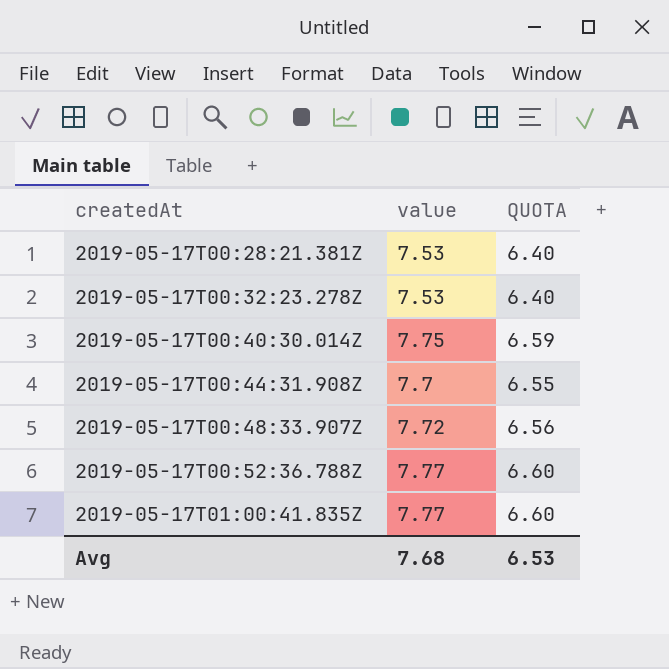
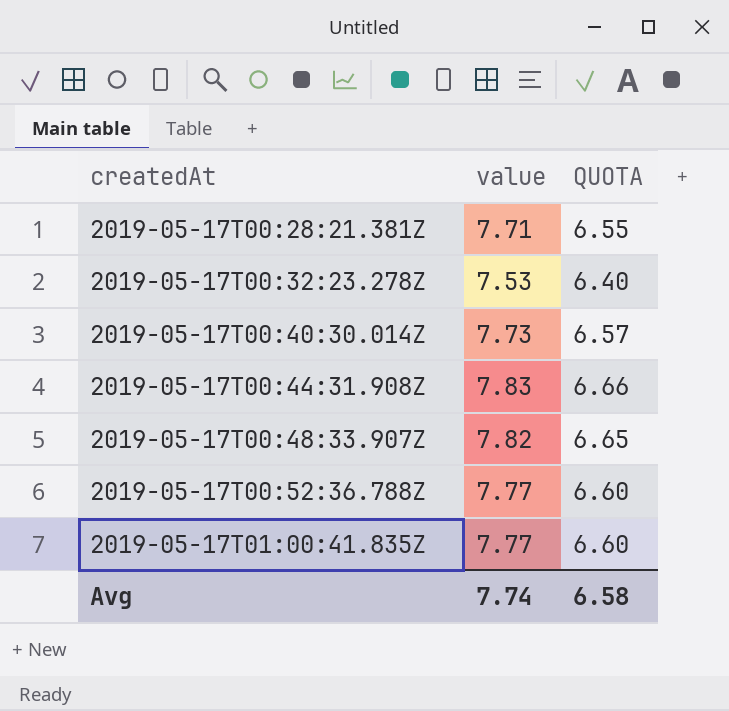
2019-05-17T00:28:21.381Z | value: 7.53 -> 7.71
2019-05-17T00:28:21.381Z | QUOTA: 6.40 -> 6.55
2019-05-17T00:40:30.014Z | value: 7.75 -> 7.73
2019-05-17T00:40:30.014Z | QUOTA: 6.59 -> 6.57
2019-05-17T00:44:31.908Z | value: 7.7 -> 7.83
2019-05-17T00:44:31.908Z | QUOTA: 6.55 -> 6.66
2019-05-17T00:48:33.907Z | value: 7.72 -> 7.82
2019-05-17T00:48:33.907Z | QUOTA: 6.56 -> 6.65
Avg | value: 7.68 -> 7.74
Avg | QUOTA: 6.53 -> 6.58

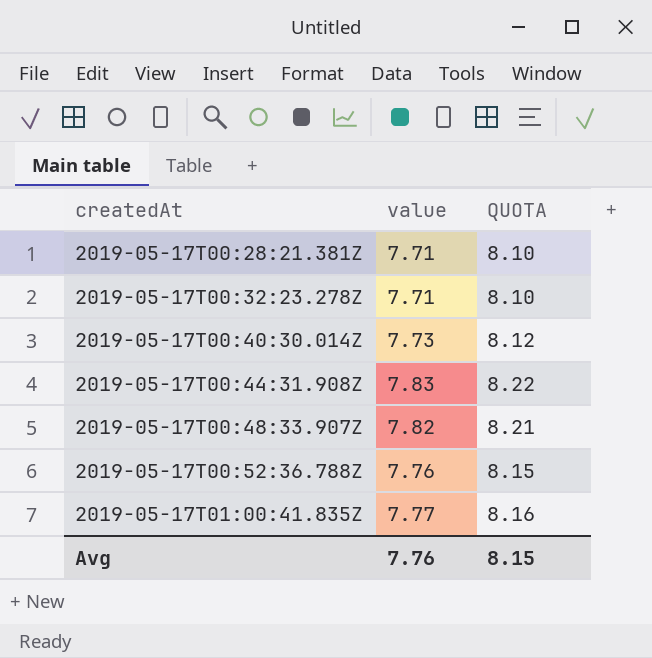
column QUOTA | formula: [value] * 0.85 -> [value] * 1.05
2019-05-17T00:32:23.278Z | value: 7.53 -> 7.71
2019-05-17T00:52:36.788Z | value: 7.77 -> 7.76
Avg | value: 7.74 -> 7.76
Avg | QUOTA: 6.58 -> 8.15

